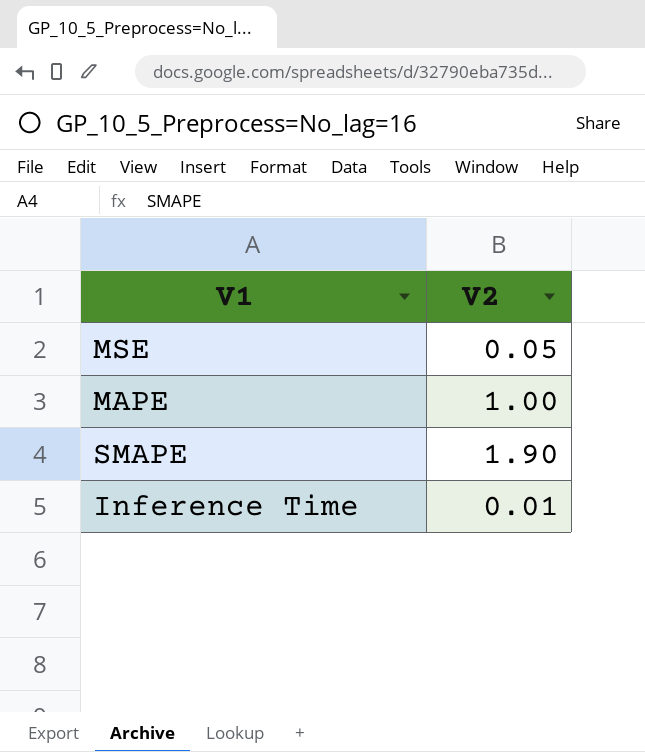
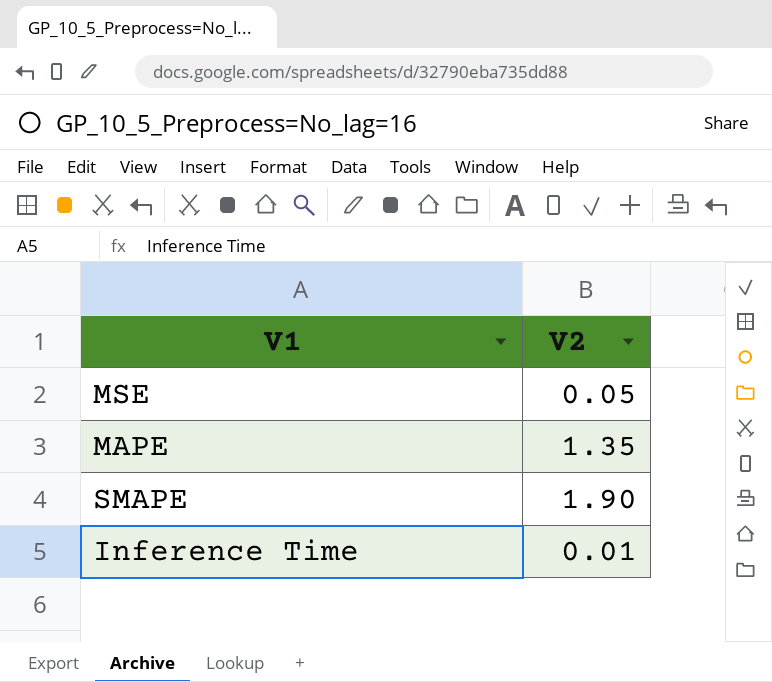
MAPE | V2: 1.00 -> 1.35

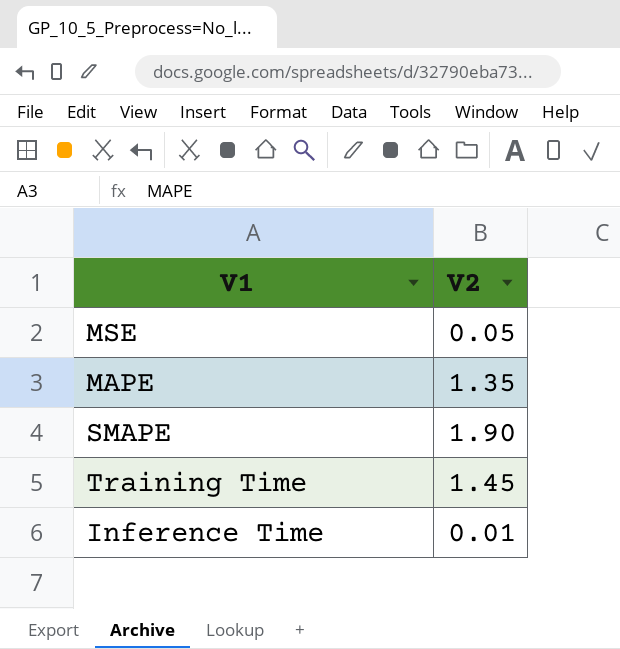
row Training Time: none -> 1.45

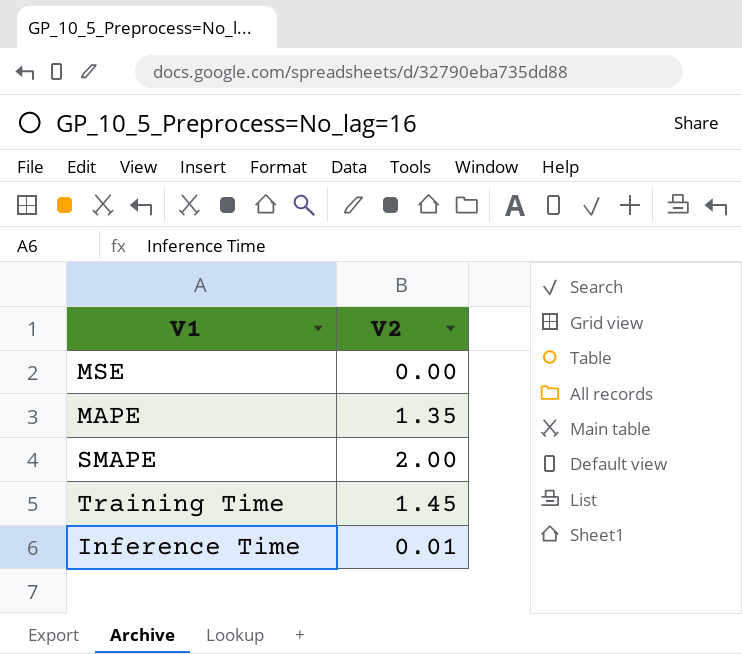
MSE | V2: 0.05 -> 0.00
SMAPE | V2: 1.90 -> 2.00

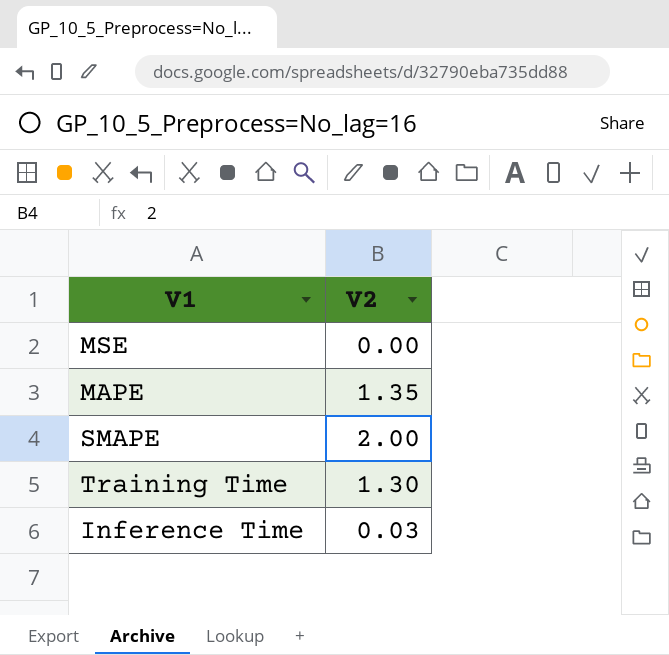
Training Time | V2: 1.45 -> 1.30
Inference Time | V2: 0.01 -> 0.03

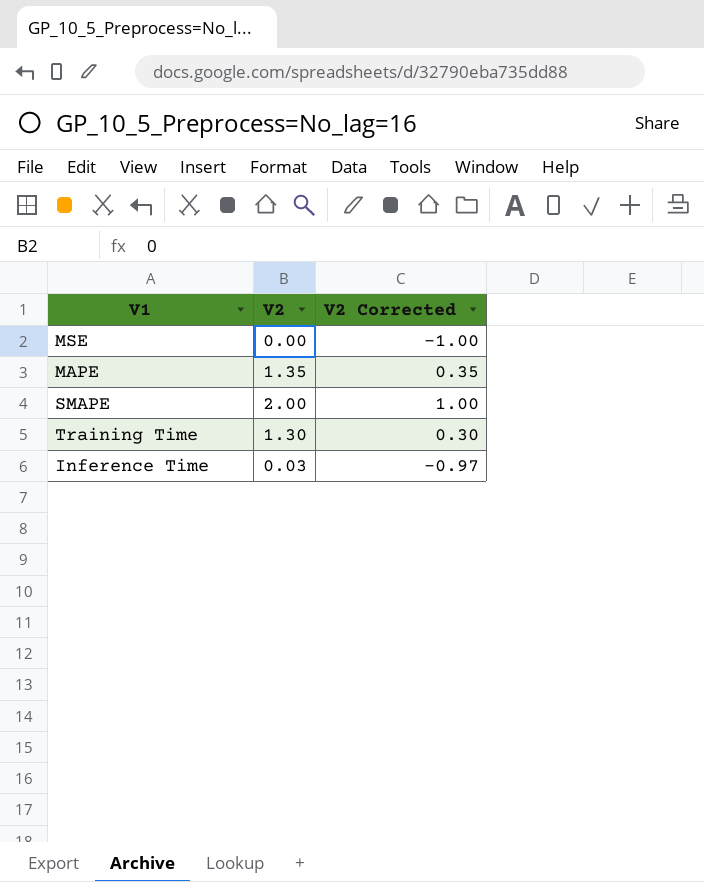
column V2 Corrected | formula: none -> [V2] - 1

